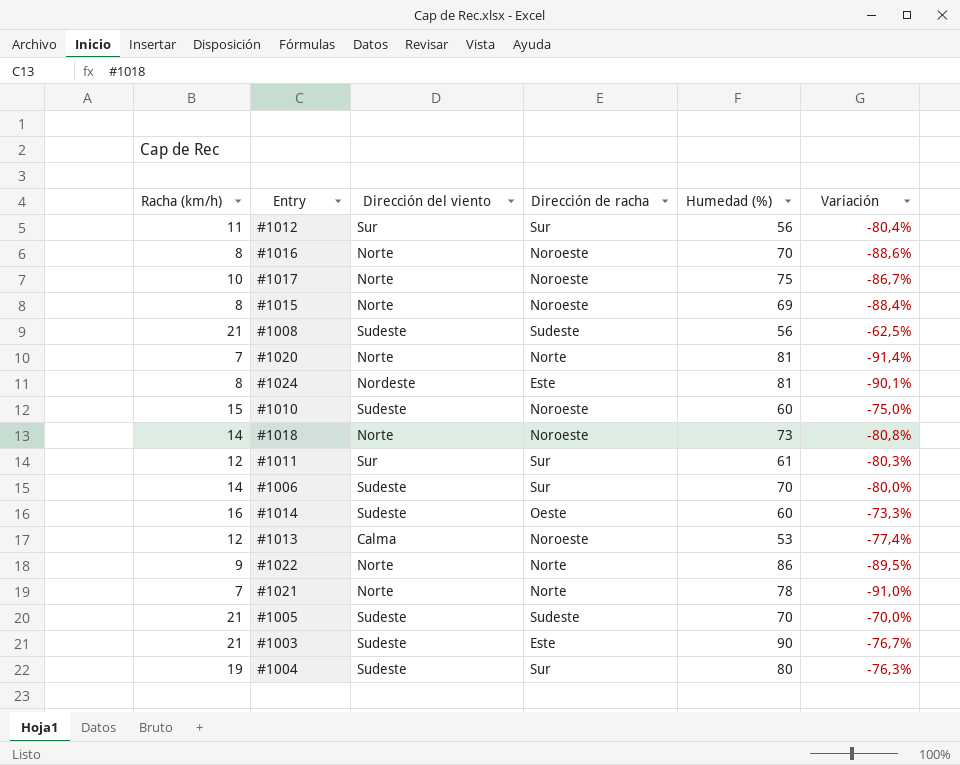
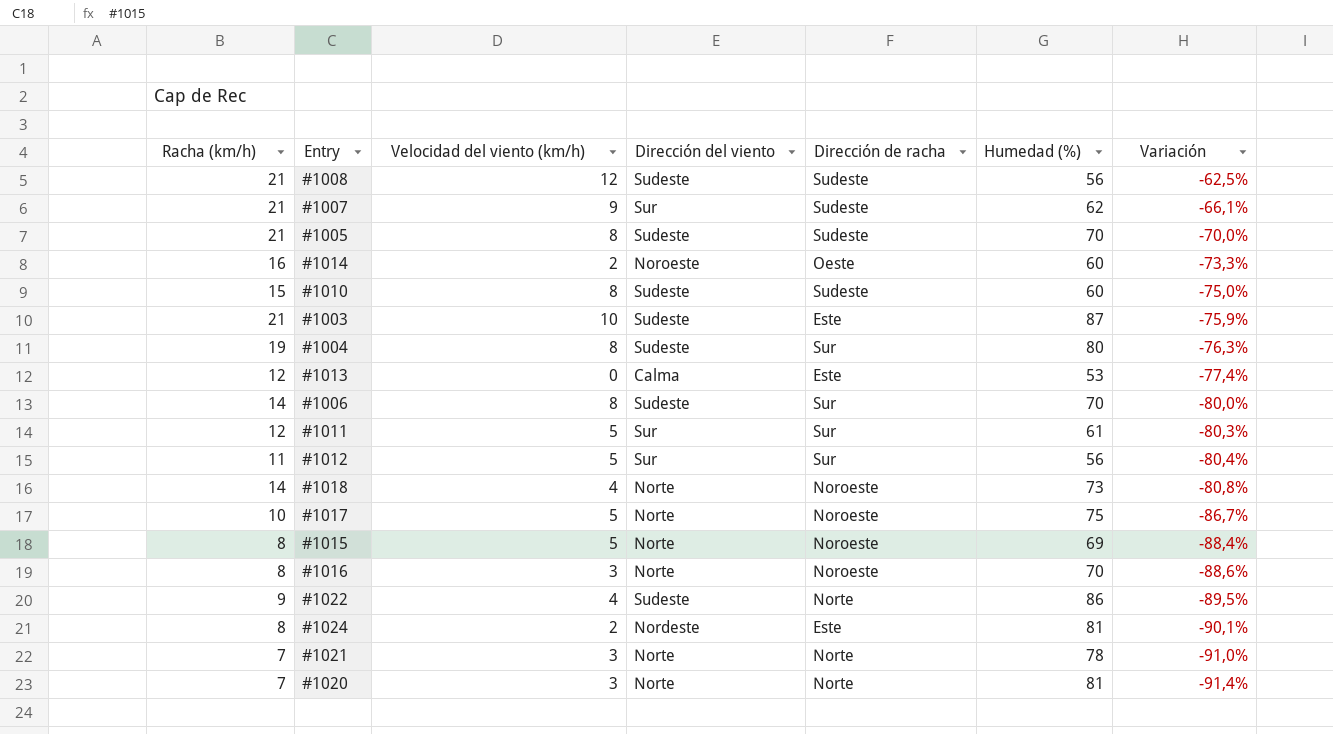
row order: none -> Variación descending
column Velocidad del viento (km/h) | position: none -> 3
row #1007: none -> 21 | 9 | Sur | Sudeste | 62 | -66,1%
#1014 | Dirección del viento: Sudeste -> Noroeste
#1010 | Dirección de racha: Noroeste -> Sudeste
#1003 | Humedad (%): 90 -> 87
#1003 | Variación: -76,7% -> -75,9%
#1013 | Dirección de racha: Noroeste -> Este
#1022 | Dirección del viento: Norte -> Sudeste

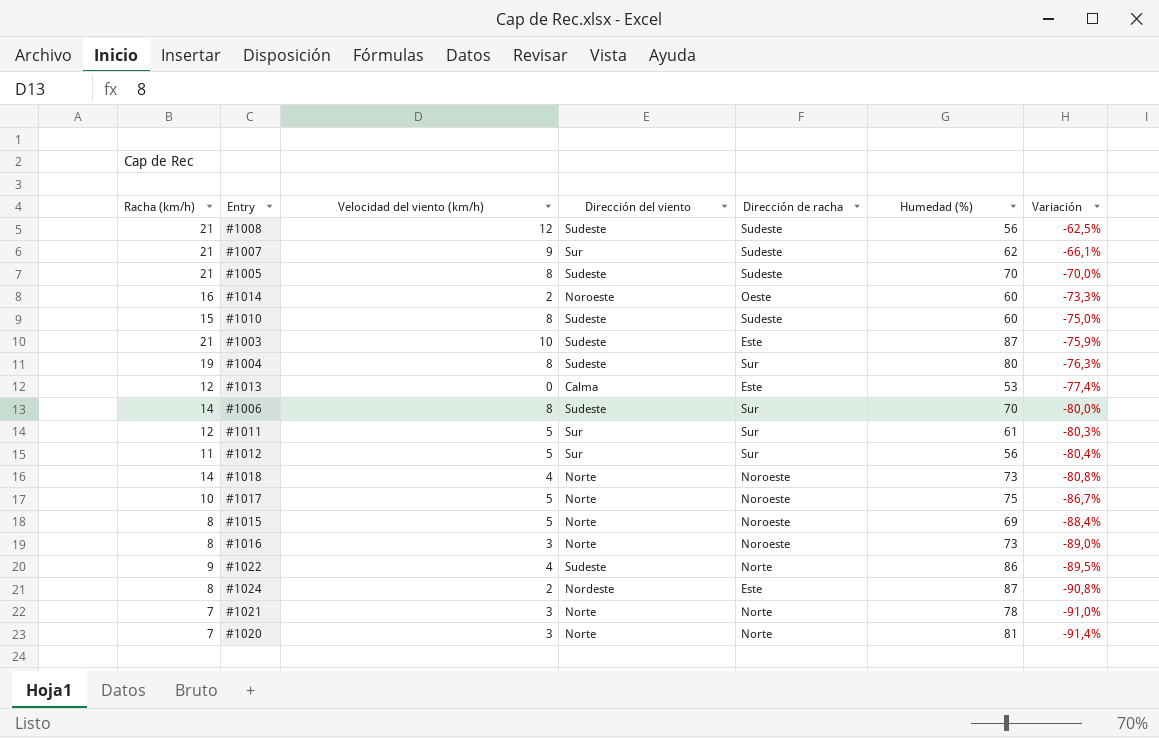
#1016 | Humedad (%): 70 -> 73
#1016 | Variación: -88,6% -> -89,0%
#1024 | Humedad (%): 81 -> 87
#1024 | Variación: -90,1% -> -90,8%

